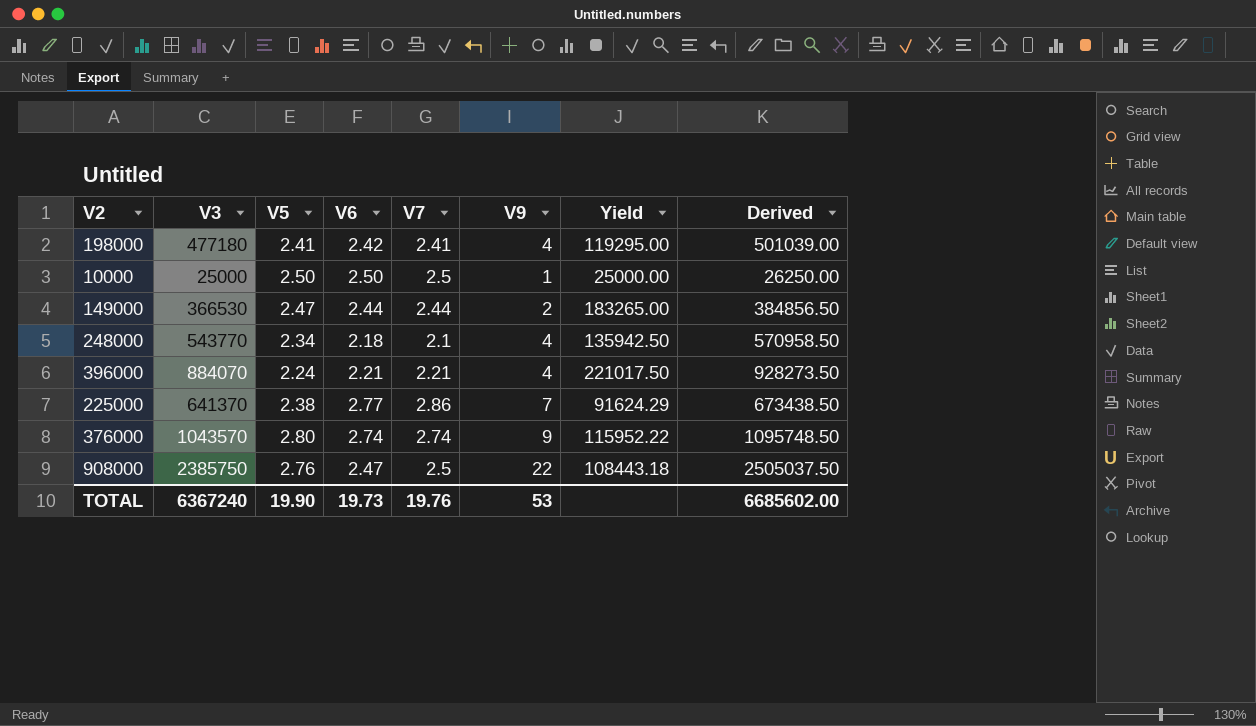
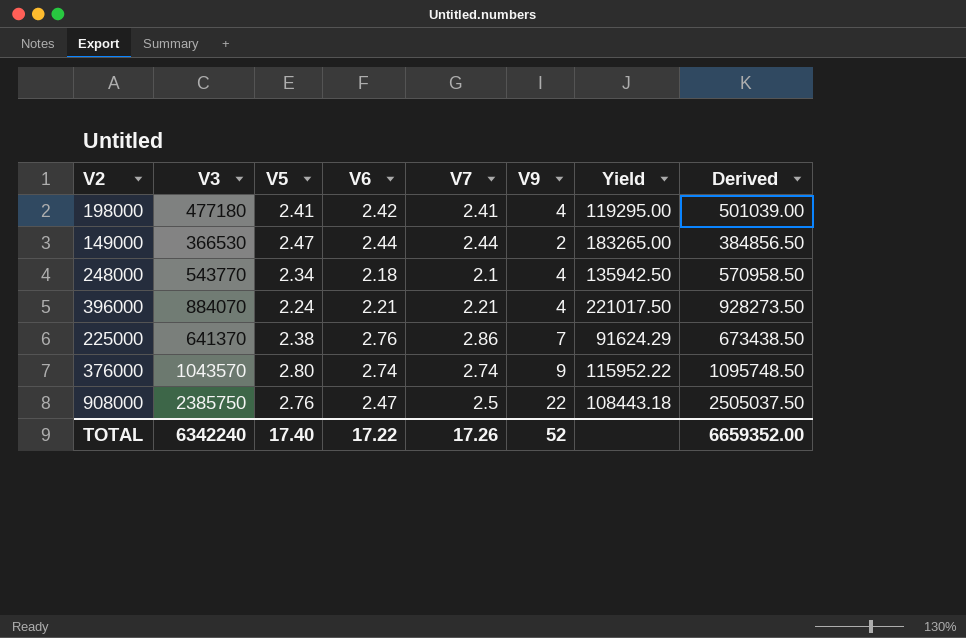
row 10000: 25000 | 2.50 | 2.50 | 2.5 | 1 | 25000.00 | 26250.00 -> none
225000 | V6: 2.77 -> 2.76
TOTAL | V3: 6367240 -> 6342240
TOTAL | V5: 19.90 -> 17.40
TOTAL | V6: 19.73 -> 17.22
TOTAL | V7: 19.76 -> 17.26
TOTAL | V9: 53 -> 52
TOTAL | Derived: 6685602.00 -> 6659352.00

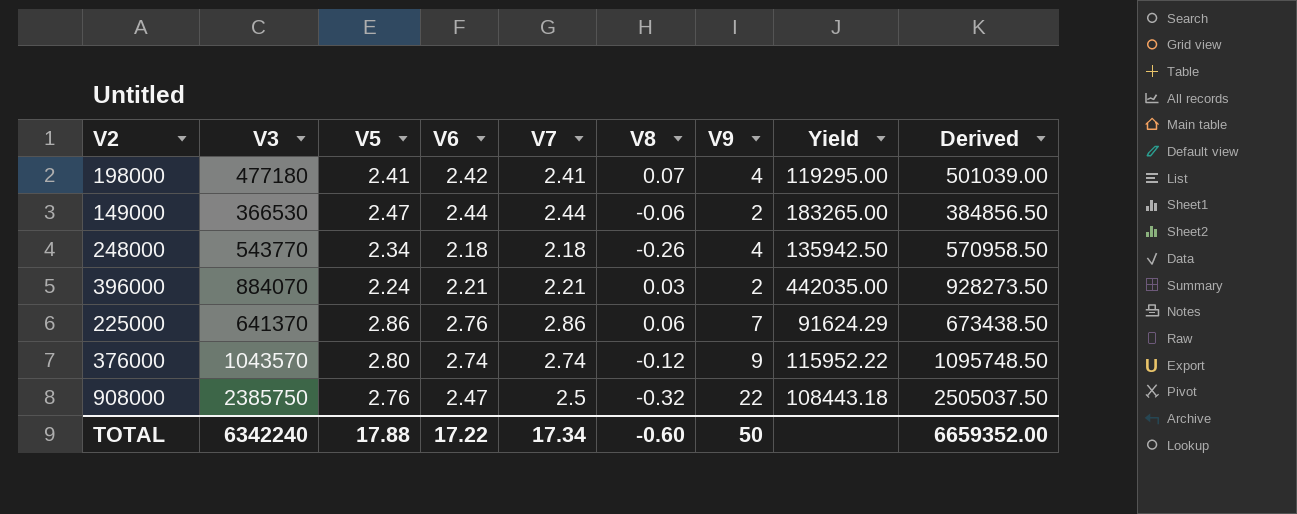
column V8 | position: none -> 6
248000 | V7: 2.1 -> 2.18
396000 | V9: 4 -> 2
396000 | Yield: 221017.50 -> 442035.00
225000 | V5: 2.38 -> 2.86
TOTAL | V5: 17.40 -> 17.88
TOTAL | V7: 17.26 -> 17.34
TOTAL | V9: 52 -> 50

